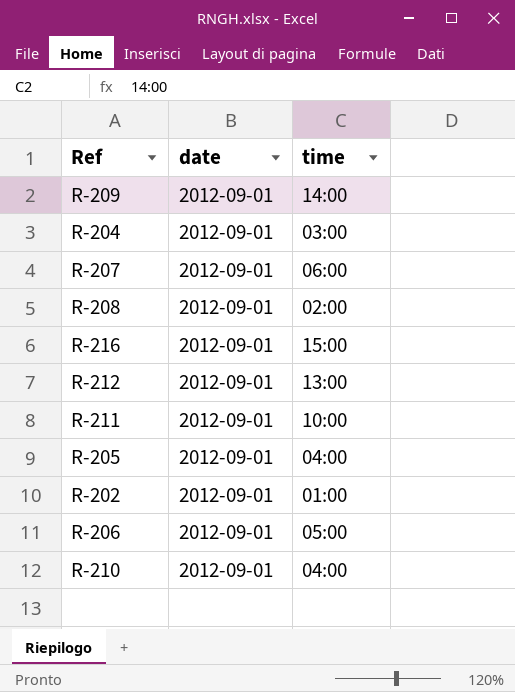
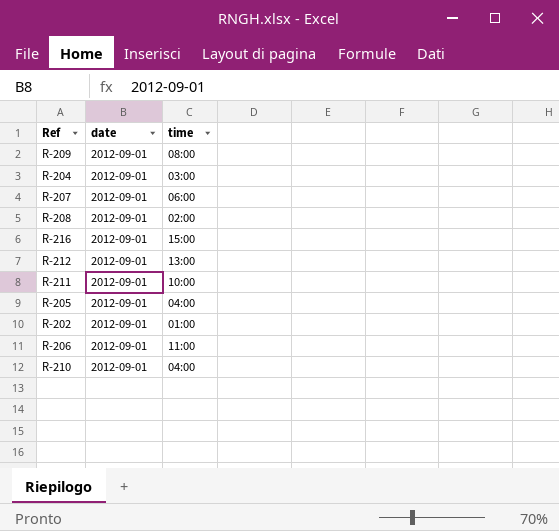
R-209 | time: 14:00 -> 08:00
R-206 | time: 05:00 -> 11:00

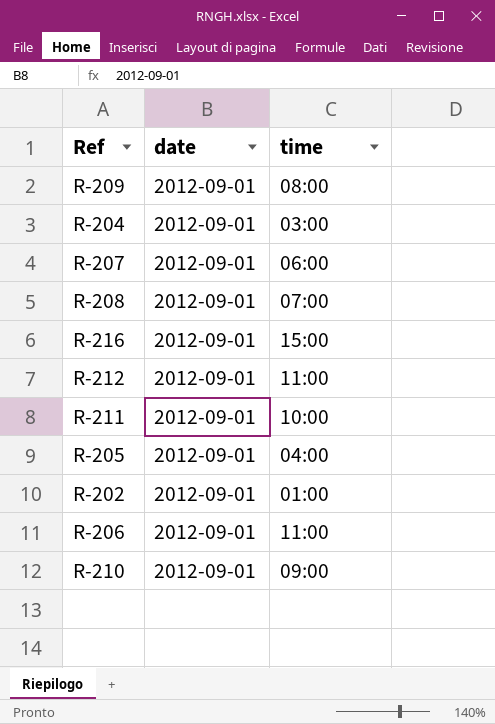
R-208 | time: 02:00 -> 07:00
R-212 | time: 13:00 -> 11:00
R-210 | time: 04:00 -> 09:00

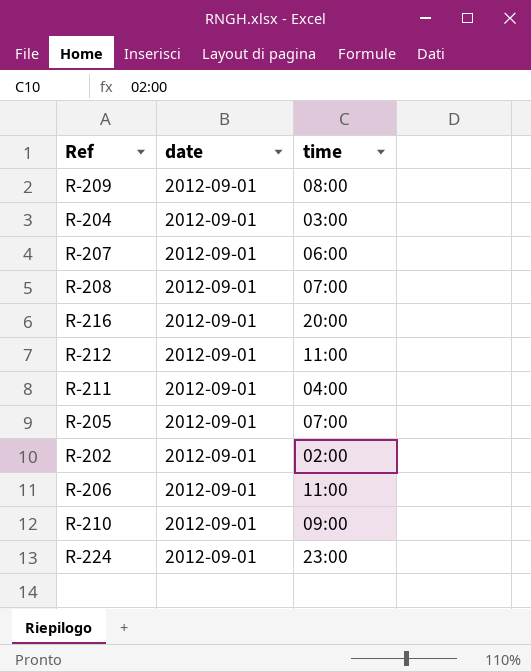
R-216 | time: 15:00 -> 20:00
R-211 | time: 10:00 -> 04:00
R-205 | time: 04:00 -> 07:00
R-202 | time: 01:00 -> 02:00
row R-224: none -> 2012-09-01 | 23:00

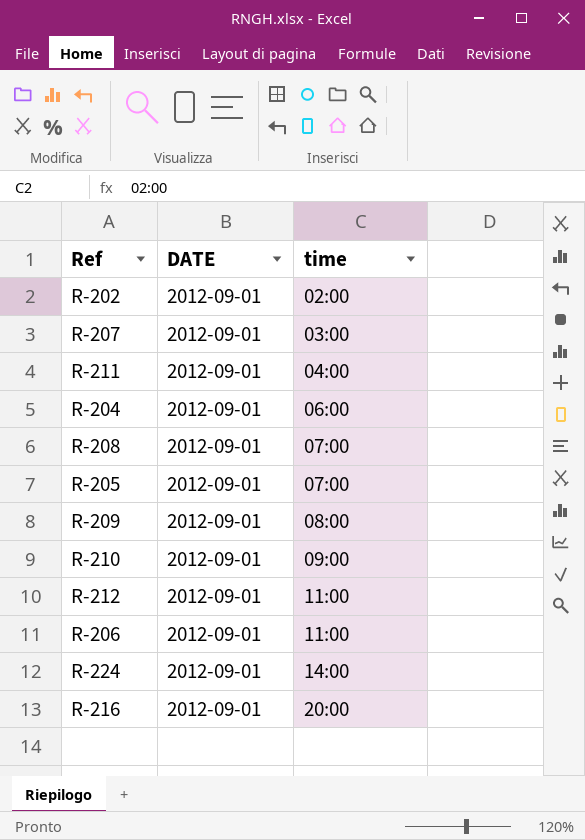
row order: none -> time ascending
column name: date -> DATE
R-207 | time: 06:00 -> 03:00
R-204 | time: 03:00 -> 06:00
R-224 | time: 23:00 -> 14:00

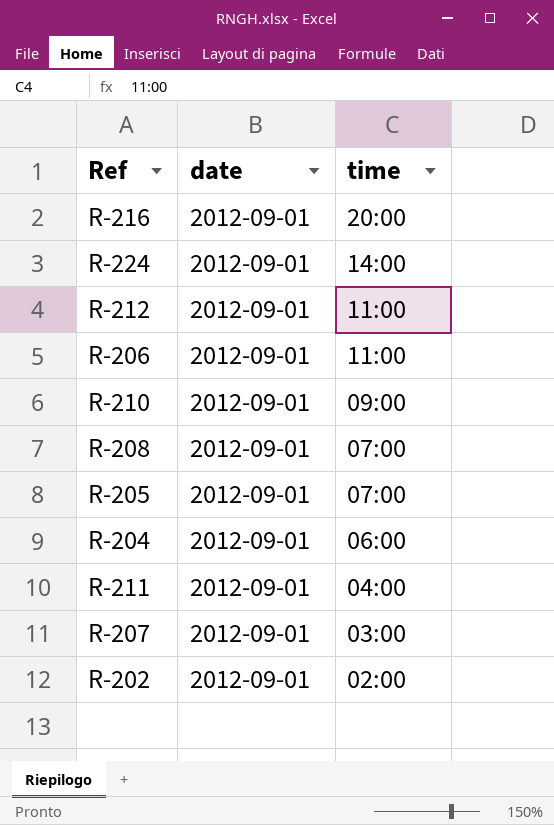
row order: time ascending -> time descending
column name: DATE -> date
row R-209: 2012-09-01 | 08:00 -> none

